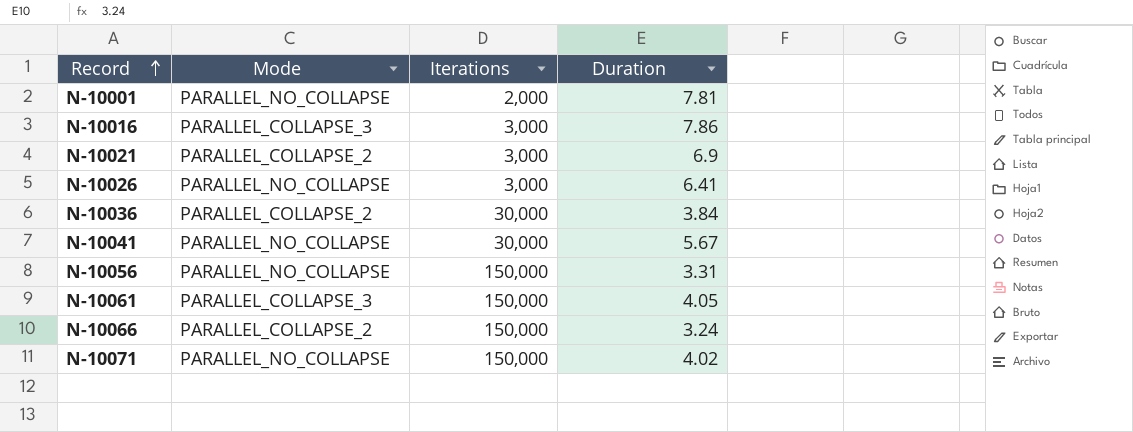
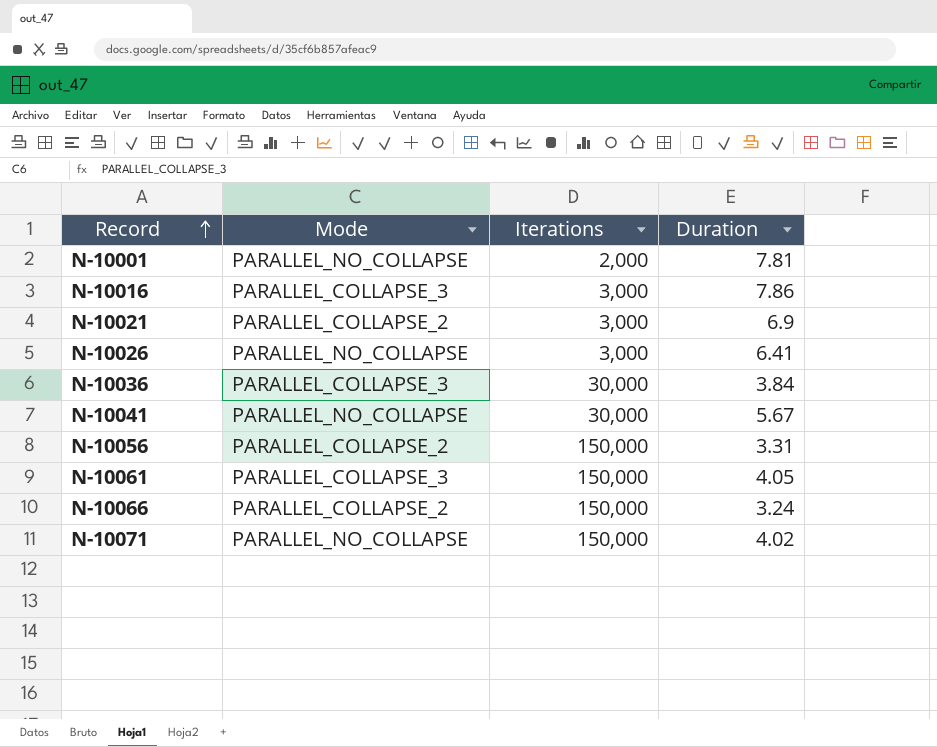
N-10036 | Mode: PARALLEL_COLLAPSE_2 -> PARALLEL_COLLAPSE_3
N-10056 | Mode: PARALLEL_NO_COLLAPSE -> PARALLEL_COLLAPSE_2

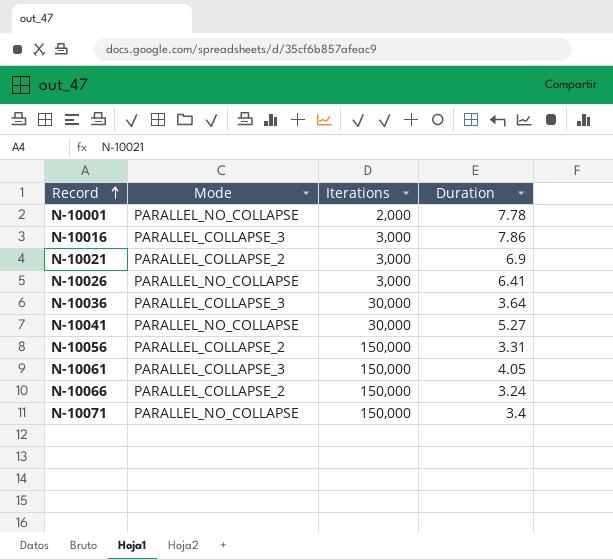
N-10001 | Duration: 7.81 -> 7.78
N-10036 | Duration: 3.84 -> 3.64
N-10041 | Duration: 5.67 -> 5.27
N-10071 | Duration: 4.02 -> 3.4

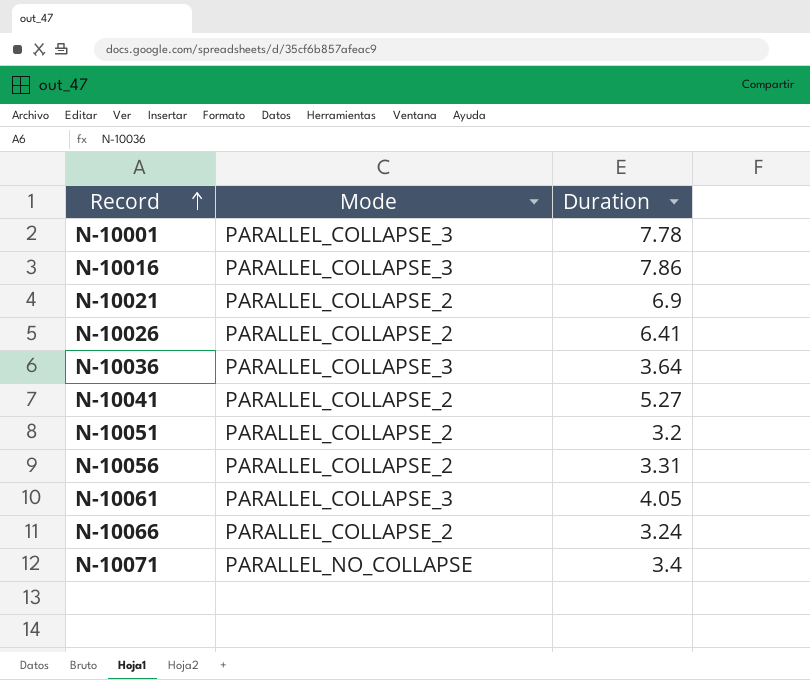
column Iterations | position: 3 -> none
N-10001 | Mode: PARALLEL_NO_COLLAPSE -> PARALLEL_COLLAPSE_3
N-10026 | Mode: PARALLEL_NO_COLLAPSE -> PARALLEL_COLLAPSE_2
N-10041 | Mode: PARALLEL_NO_COLLAPSE -> PARALLEL_COLLAPSE_2
row N-10051: none -> PARALLEL_COLLAPSE_2 | 3.2

